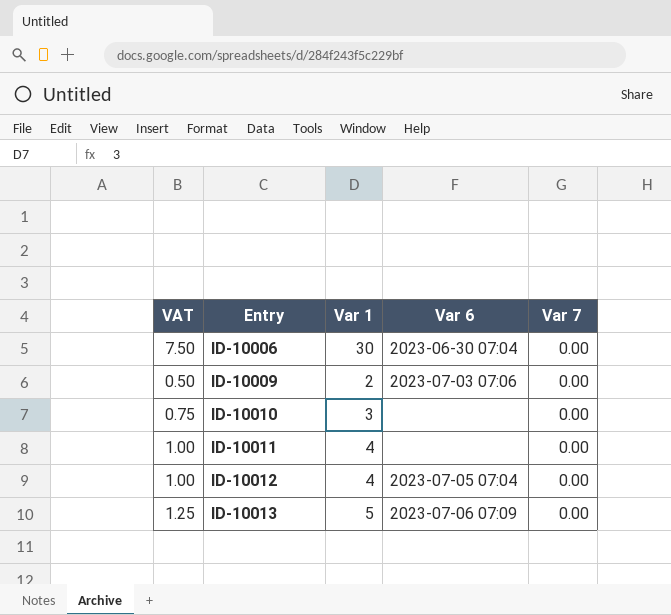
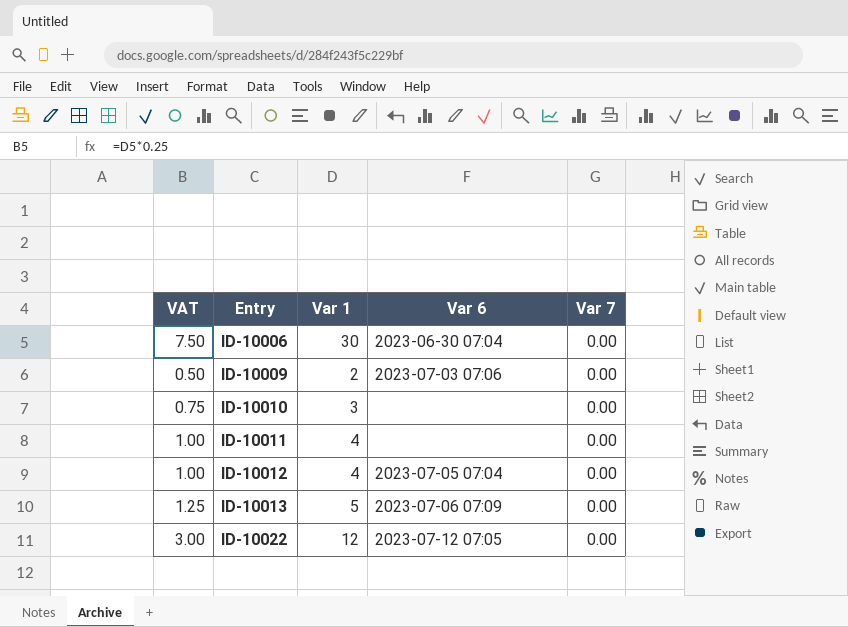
row ID-10022: none -> 3.00 | 12 | 2023-07-12 07:05 | 0.00

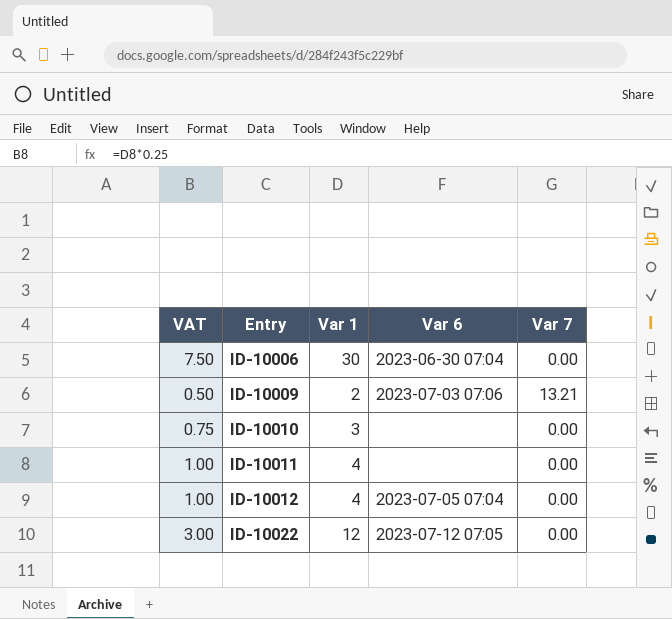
row ID-10013: 1.25 | 5 | 2023-07-06 07:09 | 0.00 -> none
ID-10009 | Var 7: 0.00 -> 13.21

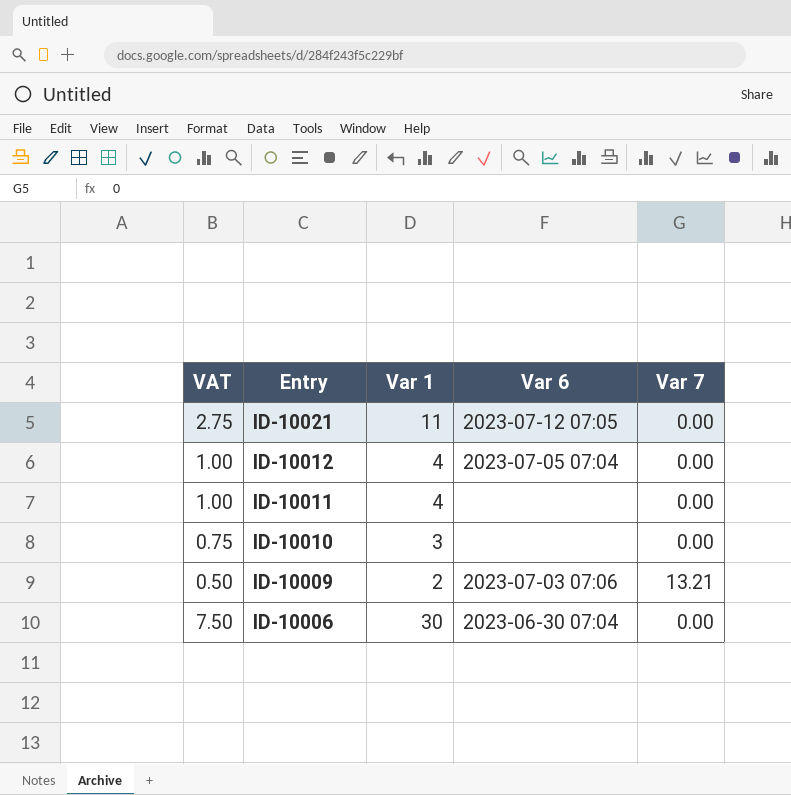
row order: Entry ascending -> Entry descending
row ID-10022: 3.00 | 12 | 2023-07-12 07:05 | 0.00 -> none
row ID-10021: none -> 2.75 | 11 | 2023-07-12 07:05 | 0.00

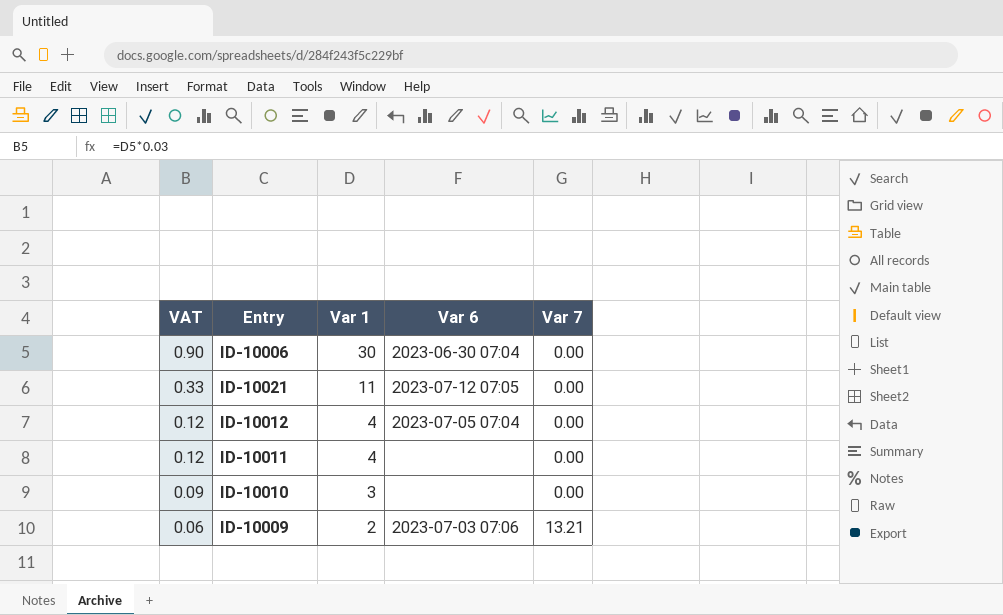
row order: Entry descending -> VAT descending
column VAT | formula: [Var 1] * 0.25 -> [Var 1] * 0.03

